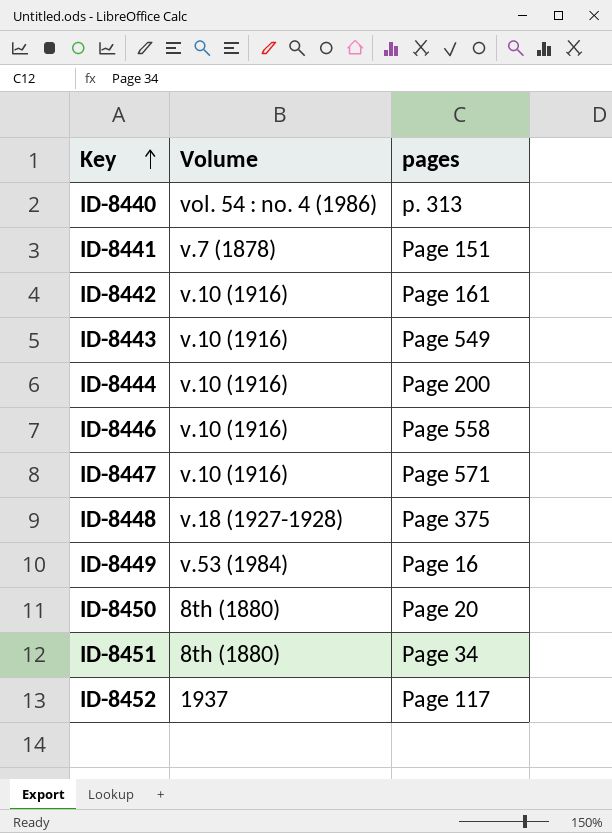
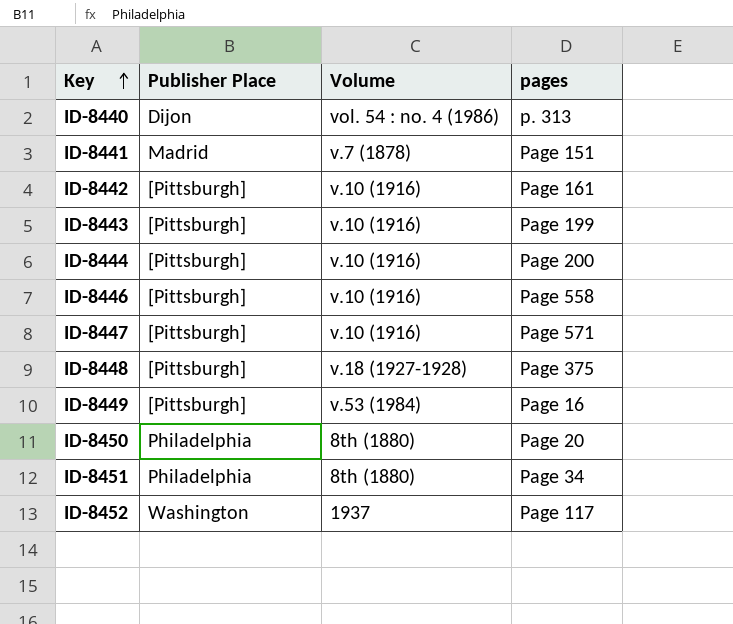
column Publisher Place | position: none -> 2
ID-8443 | pages: Page 549 -> Page 199

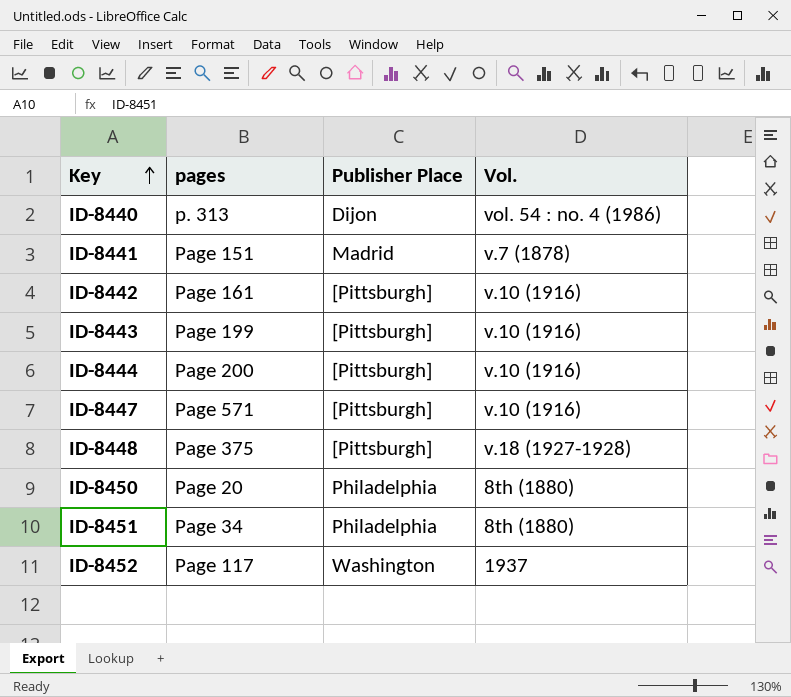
column pages | position: 4 -> 2
column name: Volume -> Vol.
row ID-8446: [Pittsburgh] | v.10 (1916) | Page 558 -> none
row ID-8449: [Pittsburgh] | v.53 (1984) | Page 16 -> none

